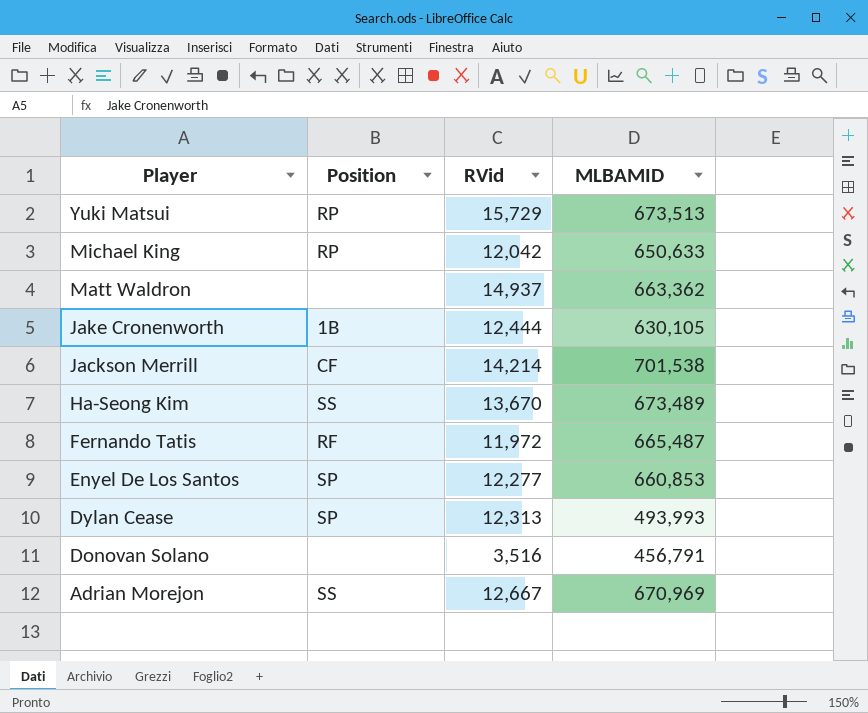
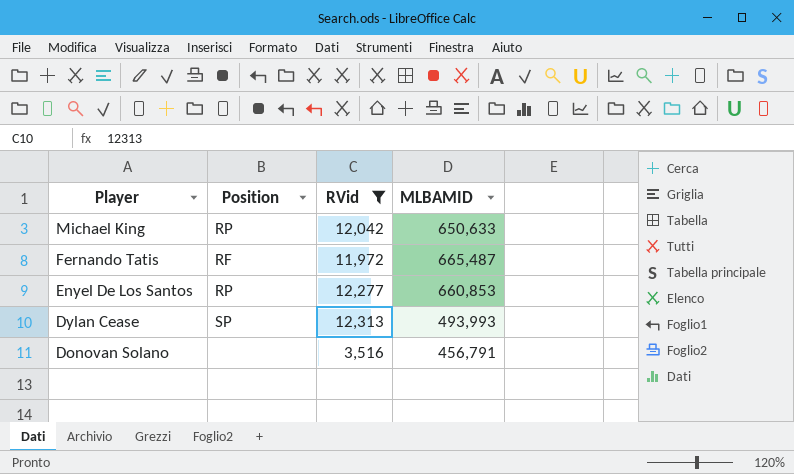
filter: none -> RVid <= 12,313
Enyel De Los Santos | Position: SP -> RP

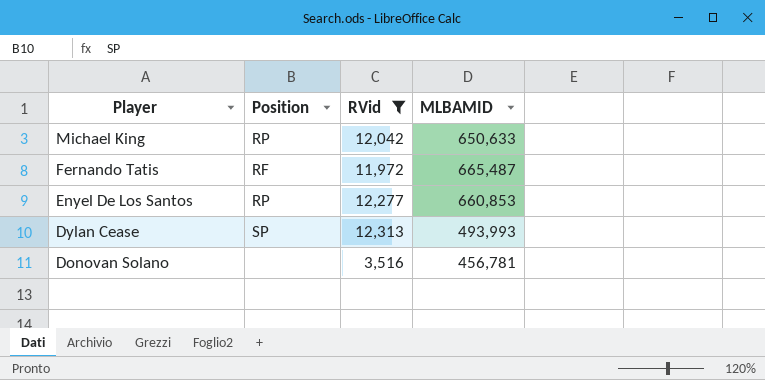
Donovan Solano | MLBAMID: 456,791 -> 456,781

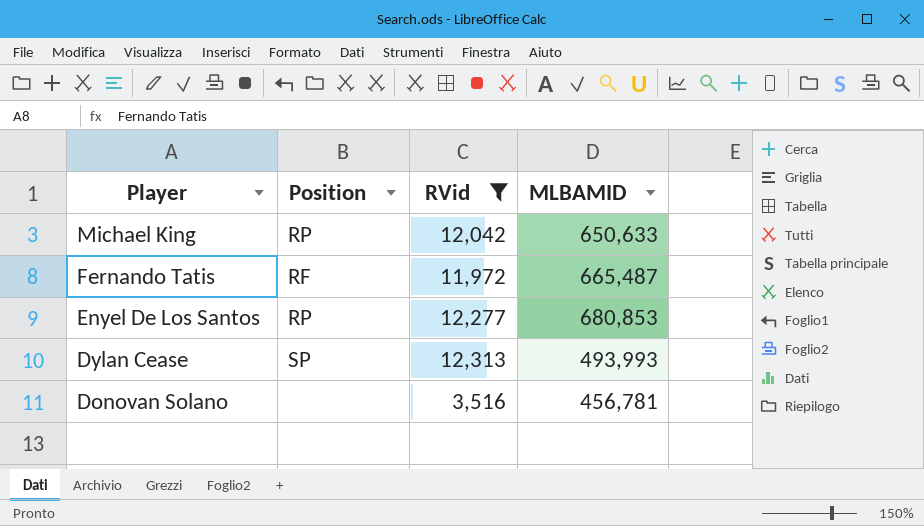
Enyel De Los Santos | MLBAMID: 660,853 -> 680,853

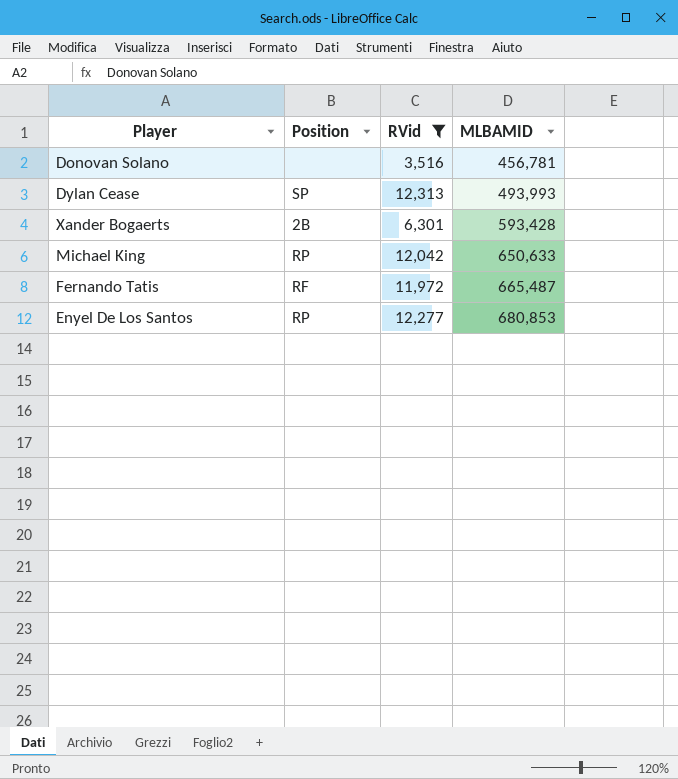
row order: Player descending -> MLBAMID ascending
row Xander Bogaerts: none -> 2B | 6,301 | 593,428

